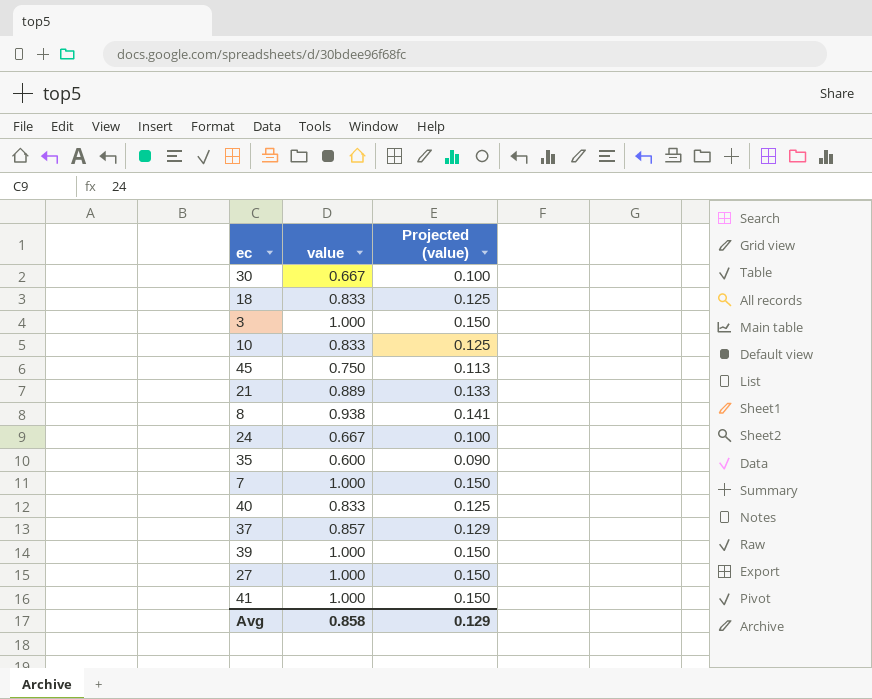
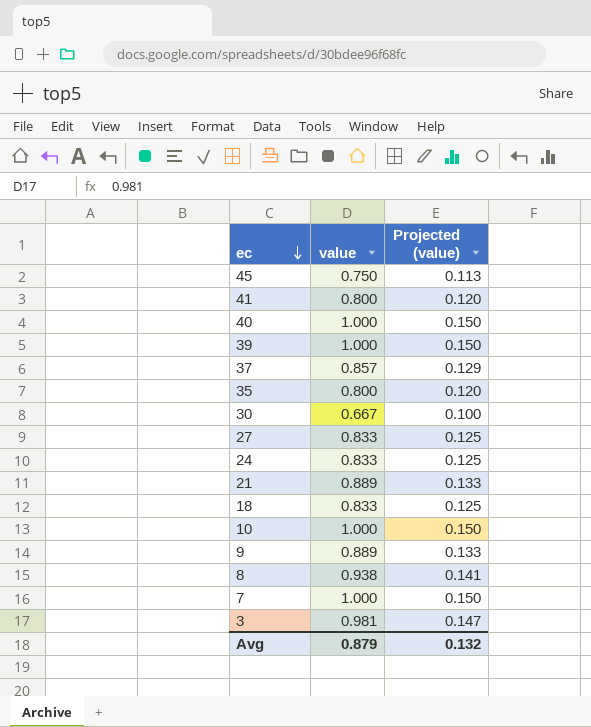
row order: none -> ec descending
41 | value: 1.000 -> 0.800
41 | Projected (value): 0.150 -> 0.120
40 | value: 0.833 -> 1.000
40 | Projected (value): 0.125 -> 0.150
35 | value: 0.600 -> 0.800
35 | Projected (value): 0.090 -> 0.120
27 | value: 1.000 -> 0.833
27 | Projected (value): 0.150 -> 0.125
24 | value: 0.667 -> 0.833
24 | Projected (value): 0.100 -> 0.125
10 | value: 0.833 -> 1.000
10 | Projected (value): 0.125 -> 0.150
row 9: none -> 0.889 | 0.133
3 | value: 1.000 -> 0.981
3 | Projected (value): 0.150 -> 0.147
Avg | value: 0.858 -> 0.879
Avg | Projected (value): 0.129 -> 0.132

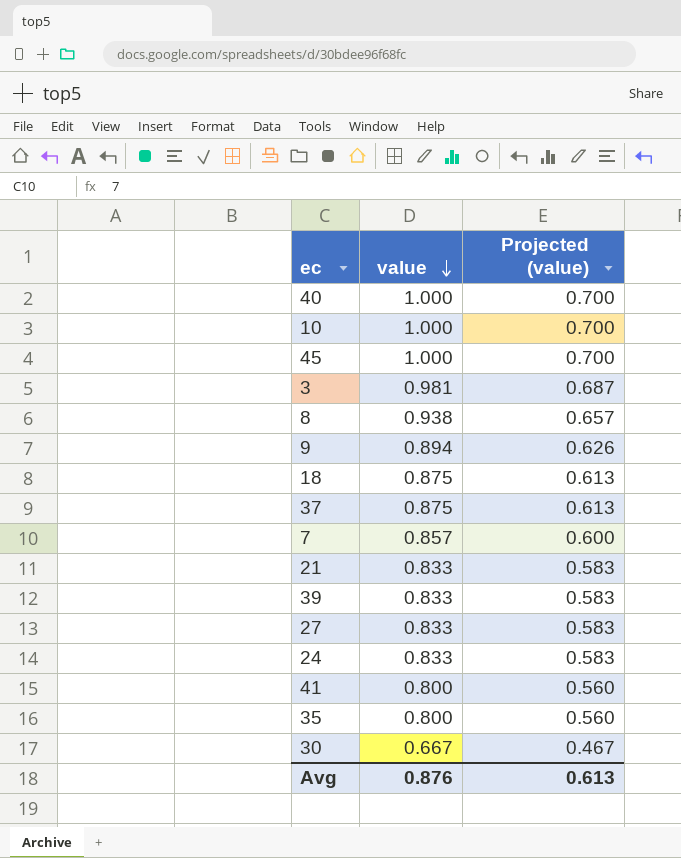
row order: ec descending -> value descending
column Projected (value) | formula: [value] * 0.15 -> [value] * 0.7
45 | value: 0.750 -> 1.000
9 | value: 0.889 -> 0.894
18 | value: 0.833 -> 0.875
37 | value: 0.857 -> 0.875
7 | value: 1.000 -> 0.857
21 | value: 0.889 -> 0.833
39 | value: 1.000 -> 0.833
Avg | value: 0.879 -> 0.876
Avg | Projected (value): 0.132 -> 0.613

